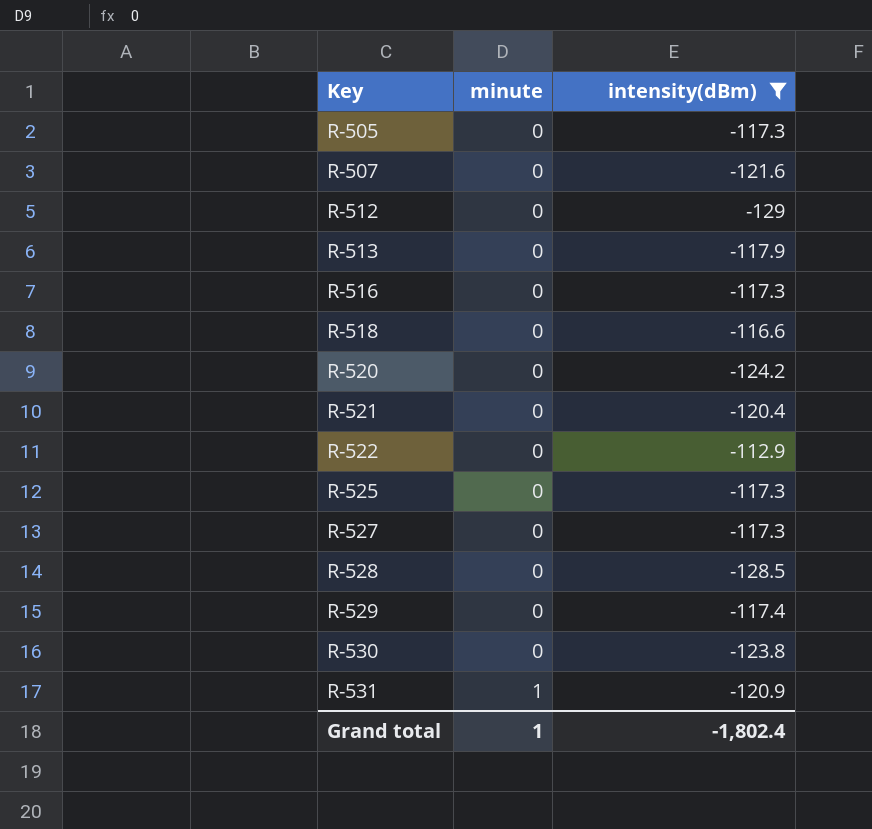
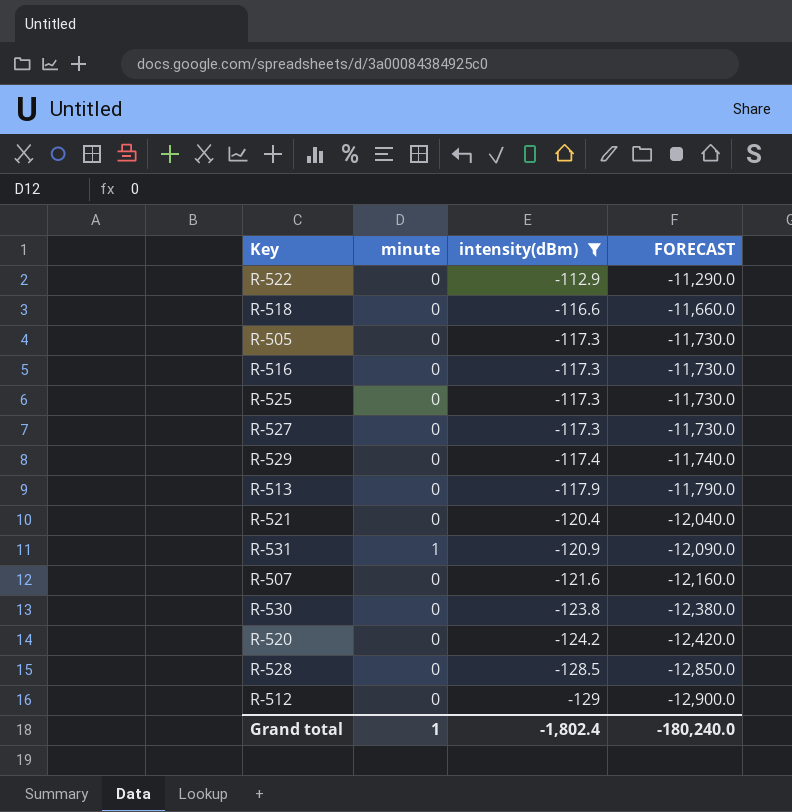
row order: Key ascending -> intensity(dBm) descending
column FORECAST | formula: none -> [intensity(dBm)] * 100

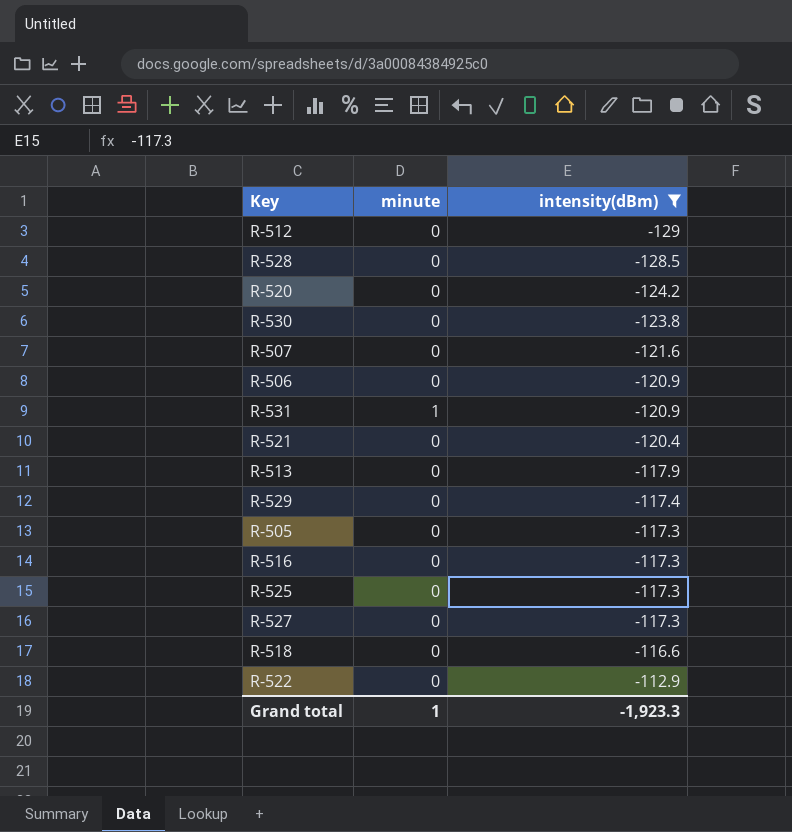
row order: intensity(dBm) descending -> intensity(dBm) ascending
column FORECAST | formula: [intensity(dBm)] * 100 -> none
row R-506: none -> 0 | -120.9
Grand total | intensity(dBm): -1,802.4 -> -1,923.3

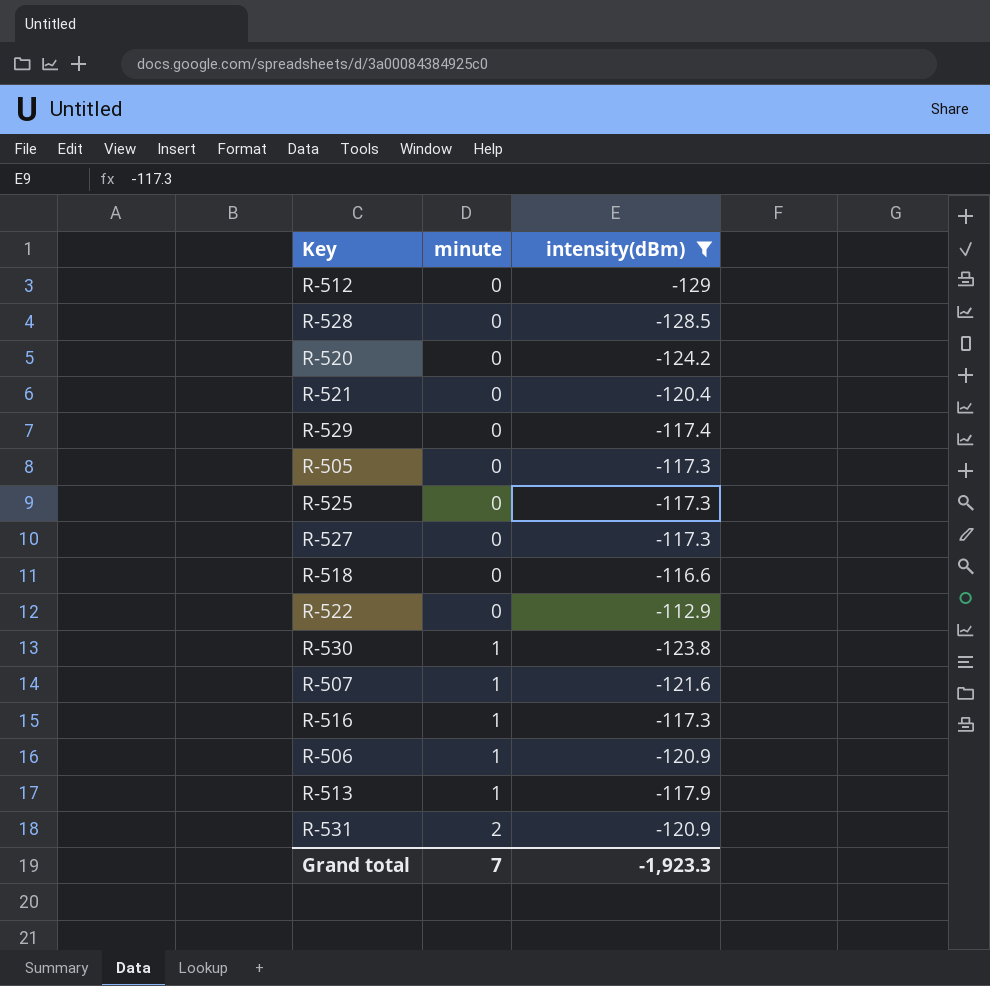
row order: intensity(dBm) ascending -> minute ascending
R-530 | minute: 0 -> 1
R-507 | minute: 0 -> 1
R-516 | minute: 0 -> 1
R-506 | minute: 0 -> 1
R-513 | minute: 0 -> 1
R-531 | minute: 1 -> 2
Grand total | minute: 1 -> 7

